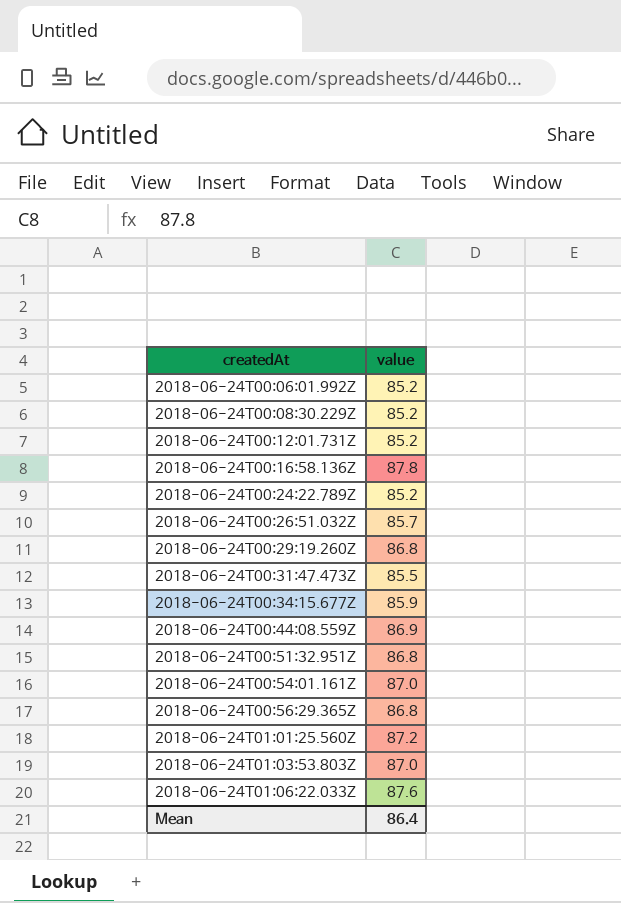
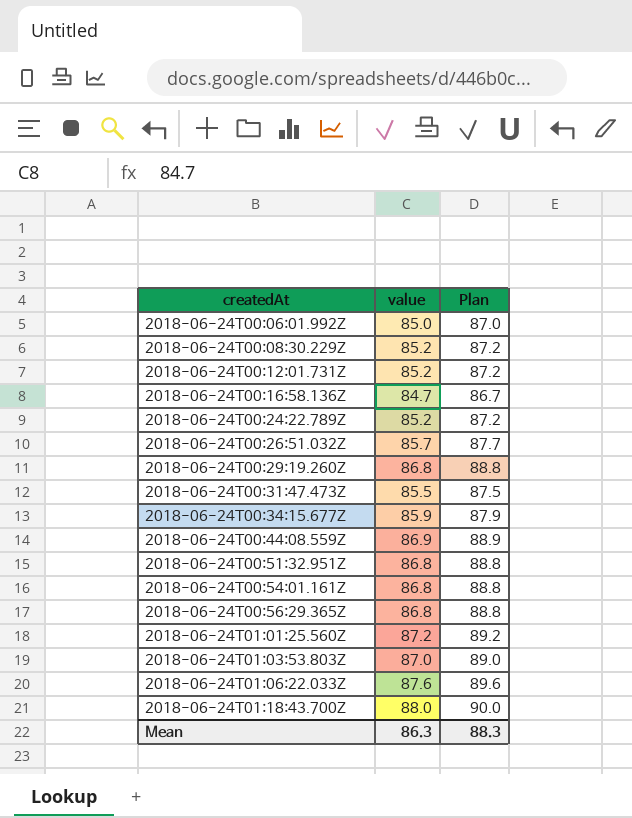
column Plan | formula: none -> [value] + 2
2018-06-24T00:06:01.992Z | value: 85.2 -> 85.0
2018-06-24T00:16:58.136Z | value: 87.8 -> 84.7
2018-06-24T00:54:01.161Z | value: 87.0 -> 86.8
row 2018-06-24T01:18:43.700Z: none -> 88.0 | 90.0
Mean | value: 86.4 -> 86.3

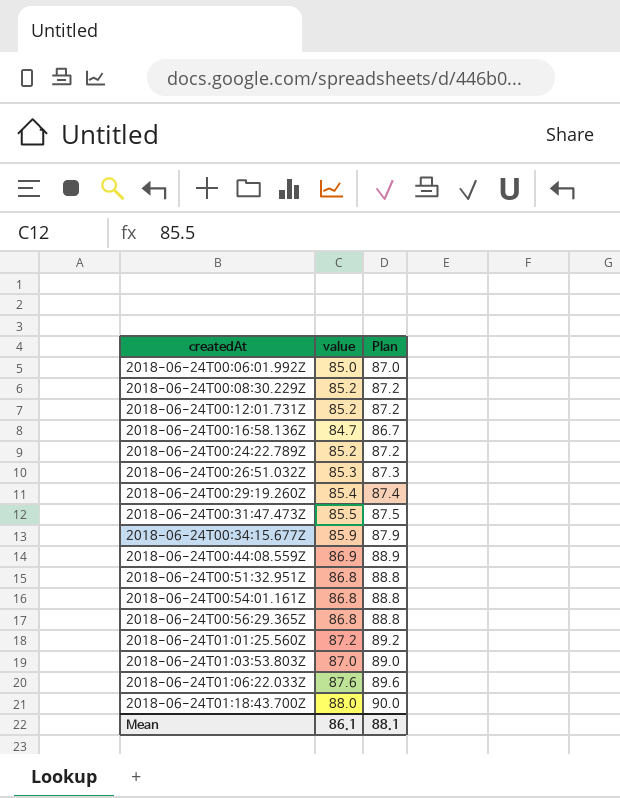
2018-06-24T00:26:51.032Z | value: 85.7 -> 85.3
2018-06-24T00:26:51.032Z | Plan: 87.7 -> 87.3
2018-06-24T00:29:19.260Z | value: 86.8 -> 85.4
2018-06-24T00:29:19.260Z | Plan: 88.8 -> 87.4
Mean | value: 86.3 -> 86.1
Mean | Plan: 88.3 -> 88.1

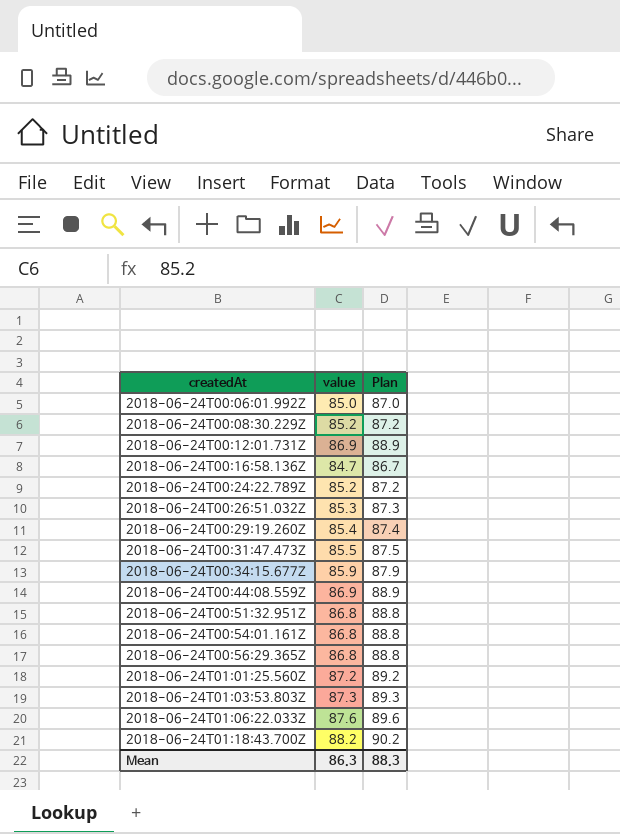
2018-06-24T00:12:01.731Z | value: 85.2 -> 86.9
2018-06-24T00:12:01.731Z | Plan: 87.2 -> 88.9
2018-06-24T01:03:53.803Z | value: 87.0 -> 87.3
2018-06-24T01:03:53.803Z | Plan: 89.0 -> 89.3
2018-06-24T01:18:43.700Z | value: 88.0 -> 88.2
2018-06-24T01:18:43.700Z | Plan: 90.0 -> 90.2
Mean | value: 86.1 -> 86.3
Mean | Plan: 88.1 -> 88.3

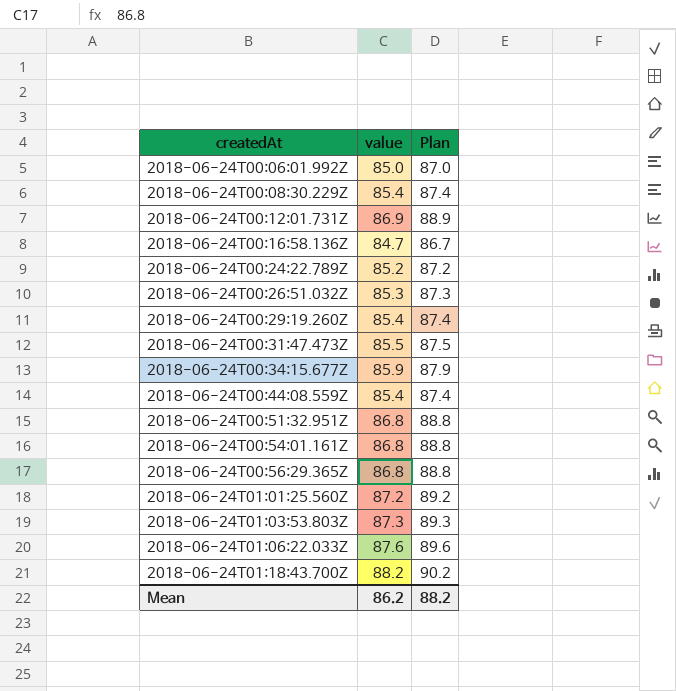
2018-06-24T00:08:30.229Z | value: 85.2 -> 85.4
2018-06-24T00:08:30.229Z | Plan: 87.2 -> 87.4
2018-06-24T00:44:08.559Z | value: 86.9 -> 85.4
2018-06-24T00:44:08.559Z | Plan: 88.9 -> 87.4
Mean | value: 86.3 -> 86.2
Mean | Plan: 88.3 -> 88.2

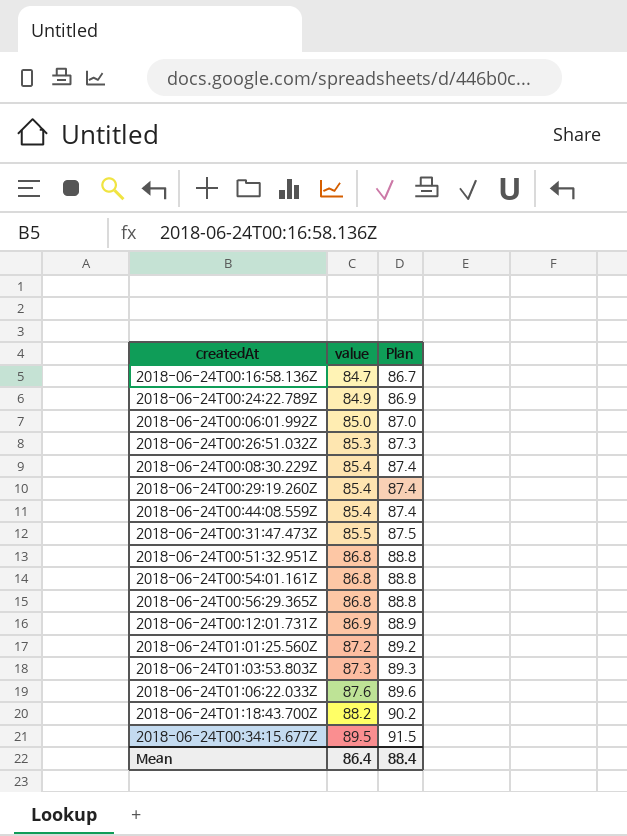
row order: createdAt ascending -> value ascending
2018-06-24T00:24:22.789Z | value: 85.2 -> 84.9
2018-06-24T00:24:22.789Z | Plan: 87.2 -> 86.9
2018-06-24T00:34:15.677Z | value: 85.9 -> 89.5
2018-06-24T00:34:15.677Z | Plan: 87.9 -> 91.5
Mean | value: 86.2 -> 86.4
Mean | Plan: 88.2 -> 88.4

